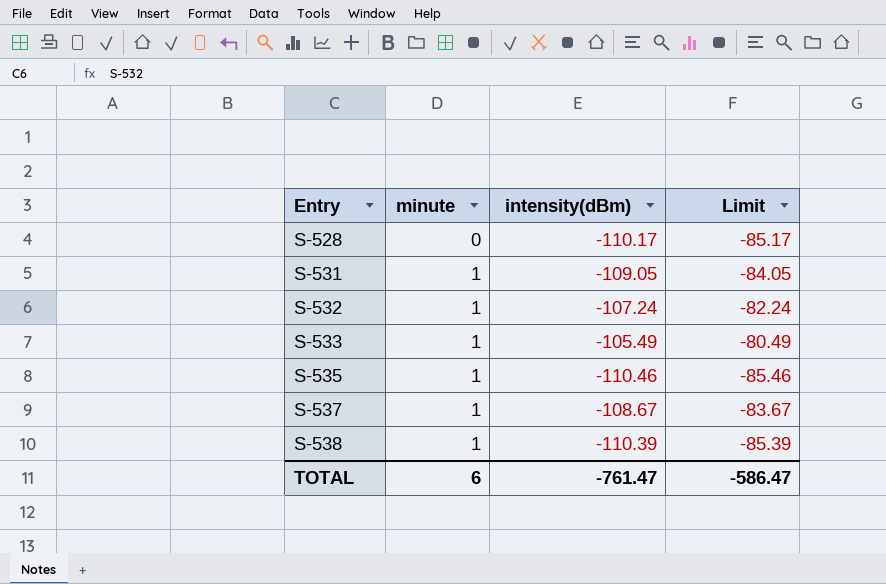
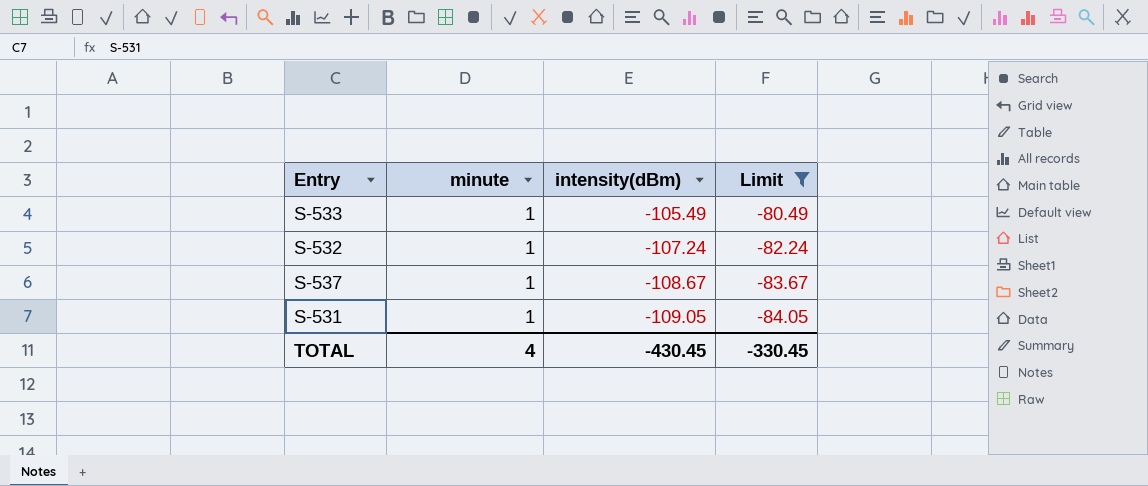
filter: none -> Limit >= -84.05
row order: Entry ascending -> intensity(dBm) descending
TOTAL | minute: 6 -> 4
TOTAL | intensity(dBm): -761.47 -> -430.45
TOTAL | Limit: -586.47 -> -330.45

